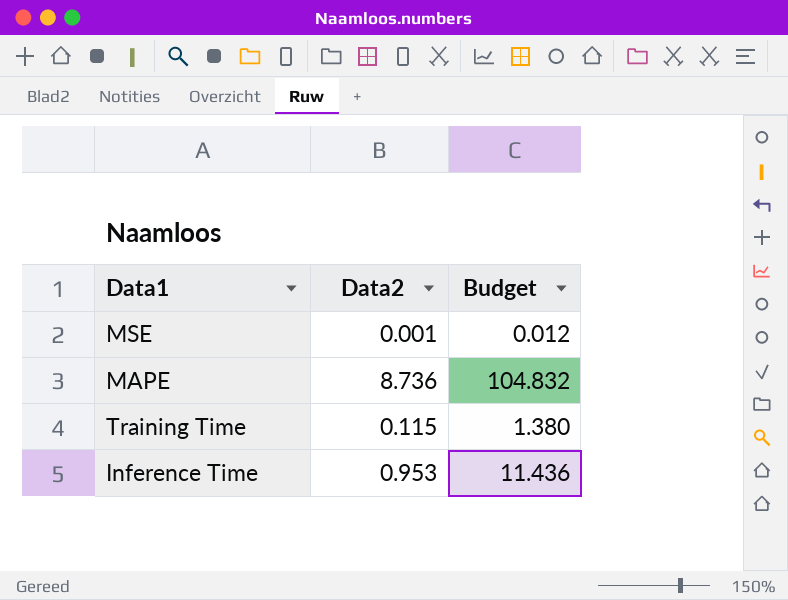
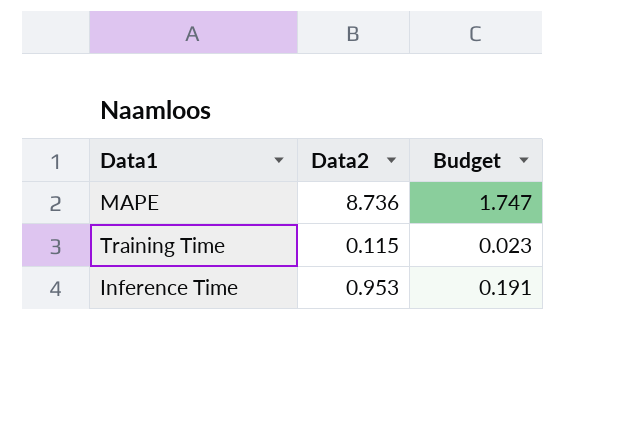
column Budget | formula: [Data2] * 12 -> [Data2] * 0.2
row MSE: 0.001 | 0.012 -> none

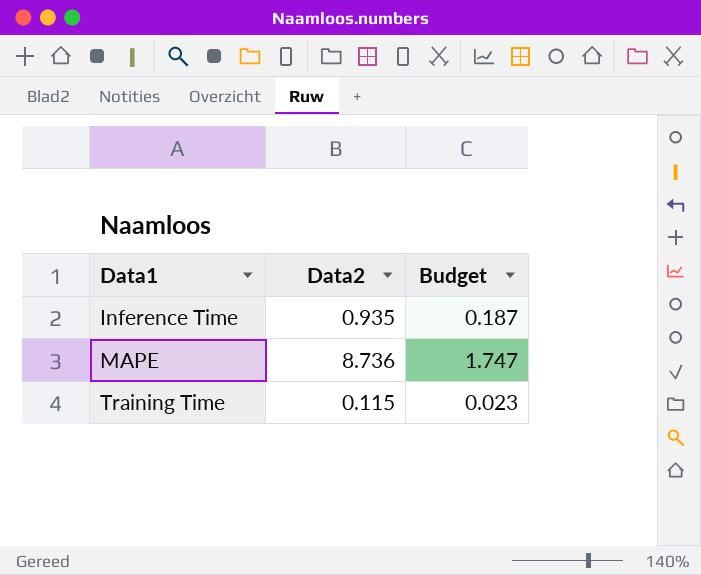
row order: none -> Data1 ascending
Inference Time | Data2: 0.953 -> 0.935
Inference Time | Budget: 0.191 -> 0.187

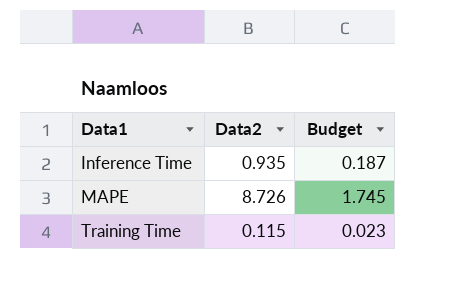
MAPE | Data2: 8.736 -> 8.726
MAPE | Budget: 1.747 -> 1.745

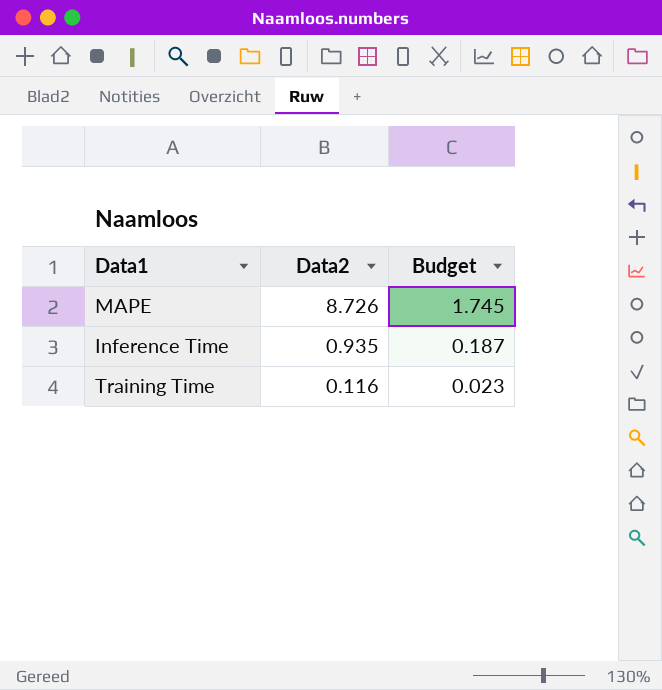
row order: Data1 ascending -> Data2 descending
Training Time | Data2: 0.115 -> 0.116

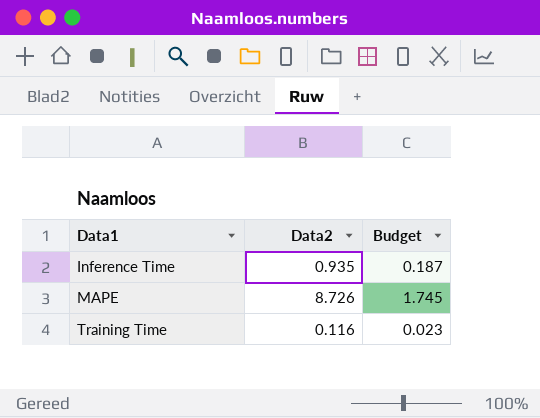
row order: Data2 descending -> Data1 ascending

